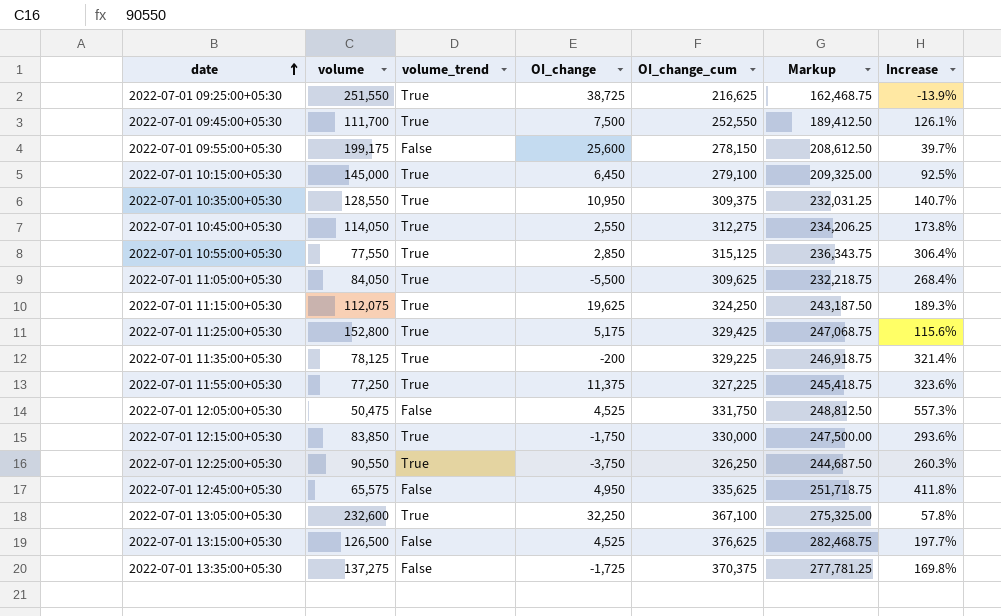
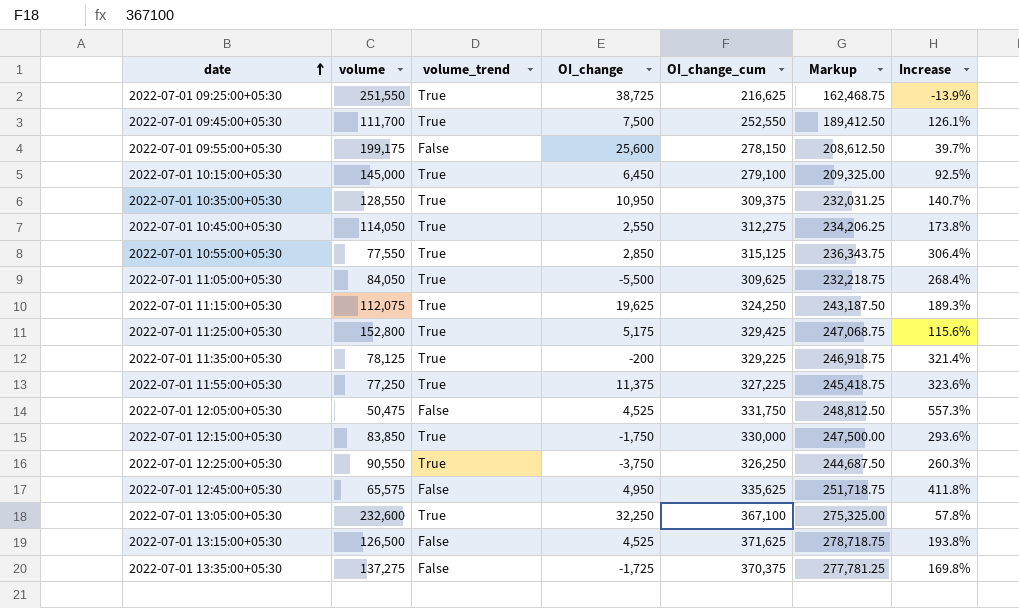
2022-07-01 13:15:00+05:30 | OI_change_cum: 376,625 -> 371,625
2022-07-01 13:15:00+05:30 | Markup: 282,468.75 -> 278,718.75
2022-07-01 13:15:00+05:30 | Increase: 197.7% -> 193.8%

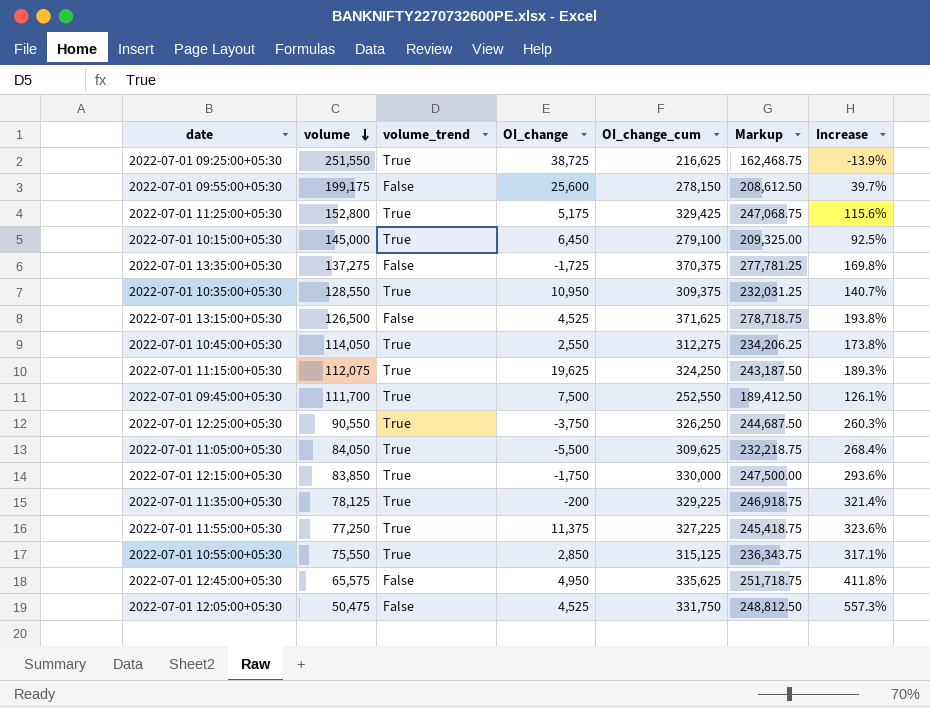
row order: date ascending -> volume descending
row 2022-07-01 13:05:00+05:30: 232,600 | True | 32,250 | 367,100 | 275,325.00 | 57.8% -> none
2022-07-01 10:55:00+05:30 | volume: 77,550 -> 75,550
2022-07-01 10:55:00+05:30 | Increase: 306.4% -> 317.1%

